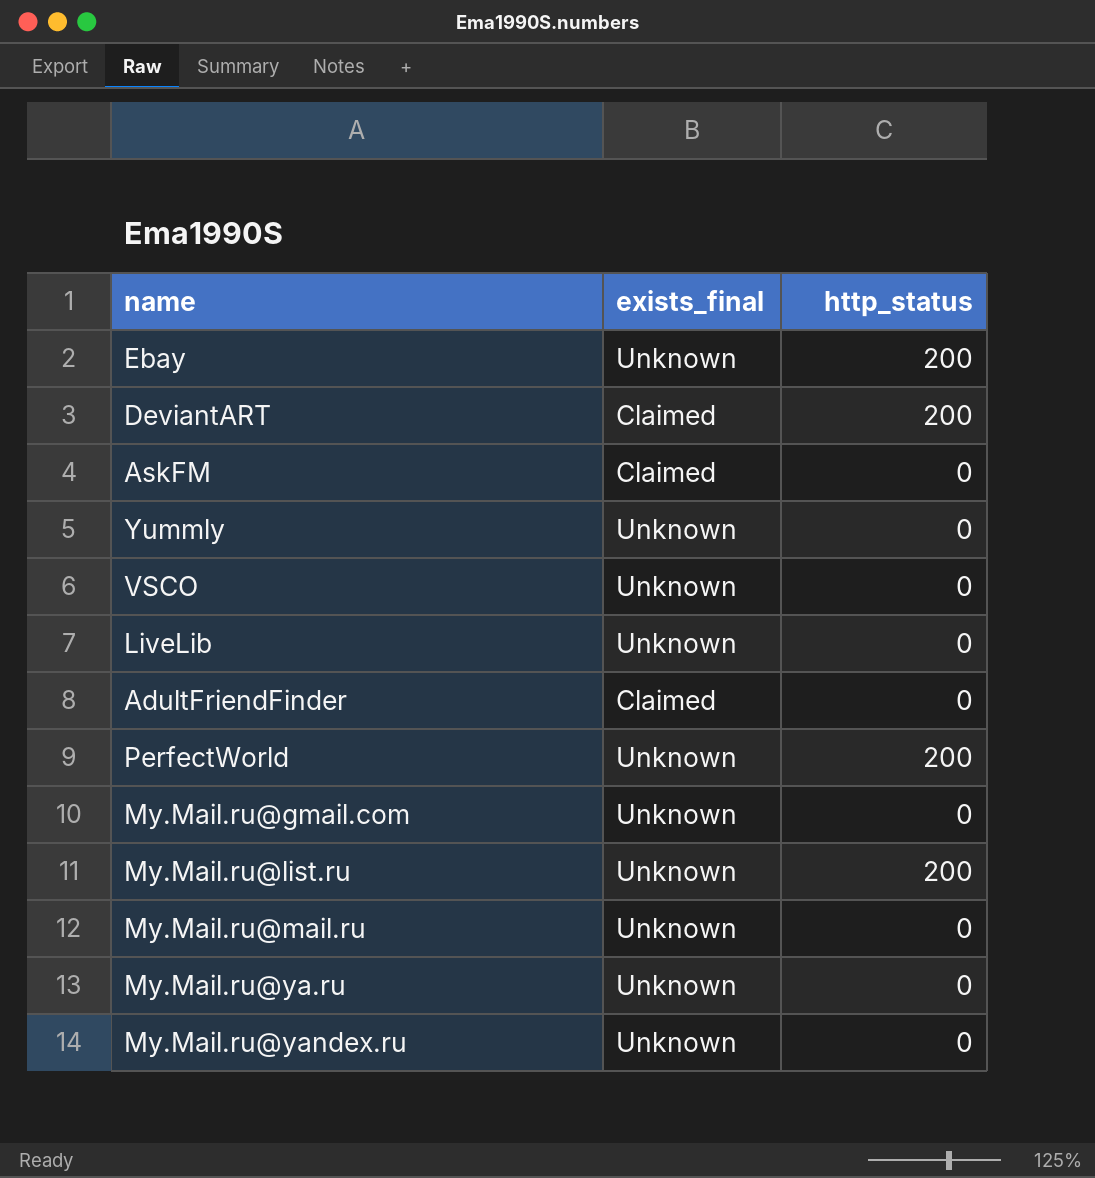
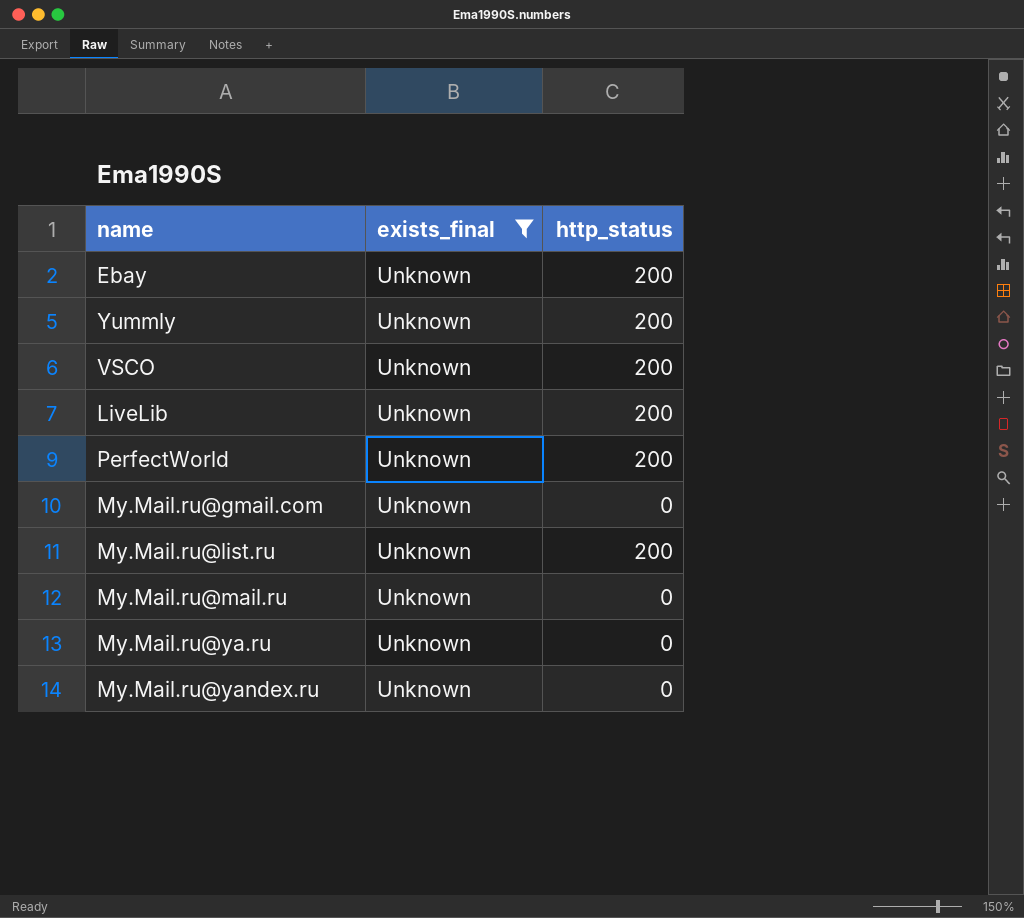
filter: none -> exists_final = Unknown
Yummly | http_status: 0 -> 200
VSCO | http_status: 0 -> 200
LiveLib | http_status: 0 -> 200

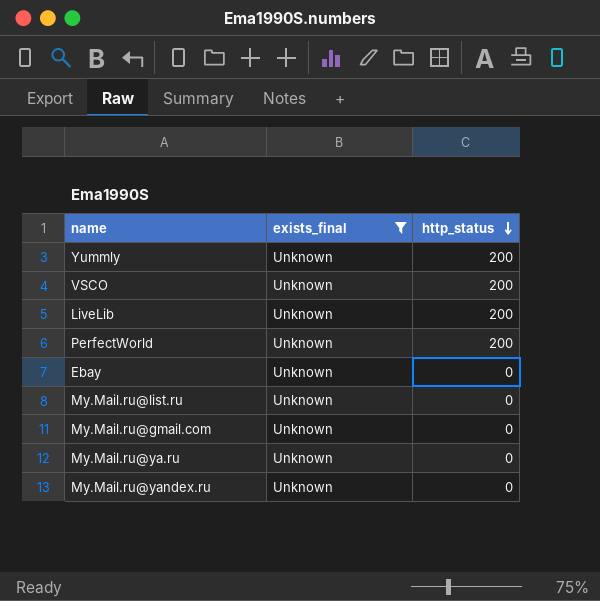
row order: none -> http_status descending
row My.Mail.ru@mail.ru: Unknown | 0 -> none
Ebay | http_status: 200 -> 0
My.Mail.ru@list.ru | http_status: 200 -> 0

